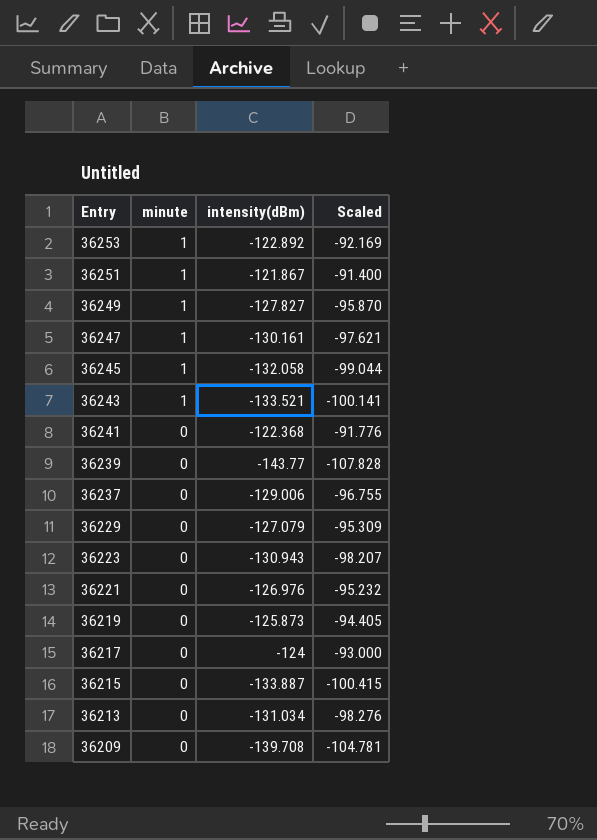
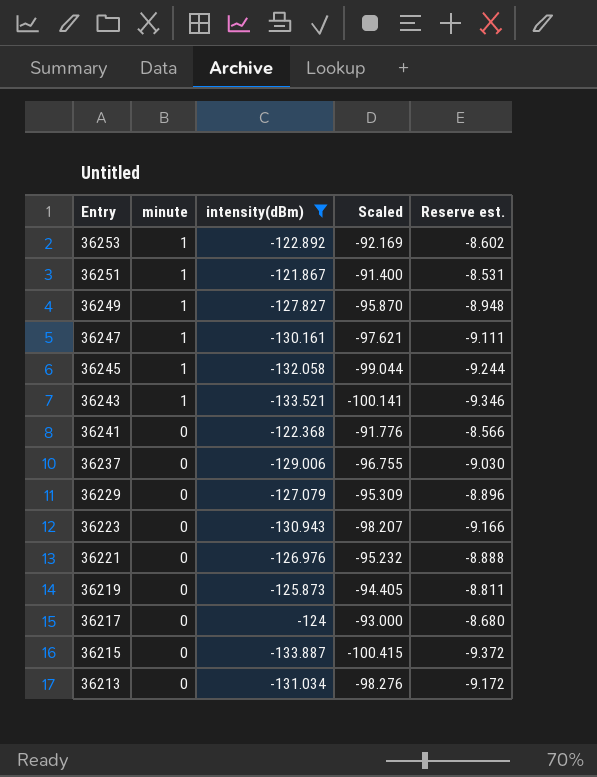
filter: none -> intensity(dBm) >= -133.887
column Reserve est. | formula: none -> [intensity(dBm)] * 0.07

